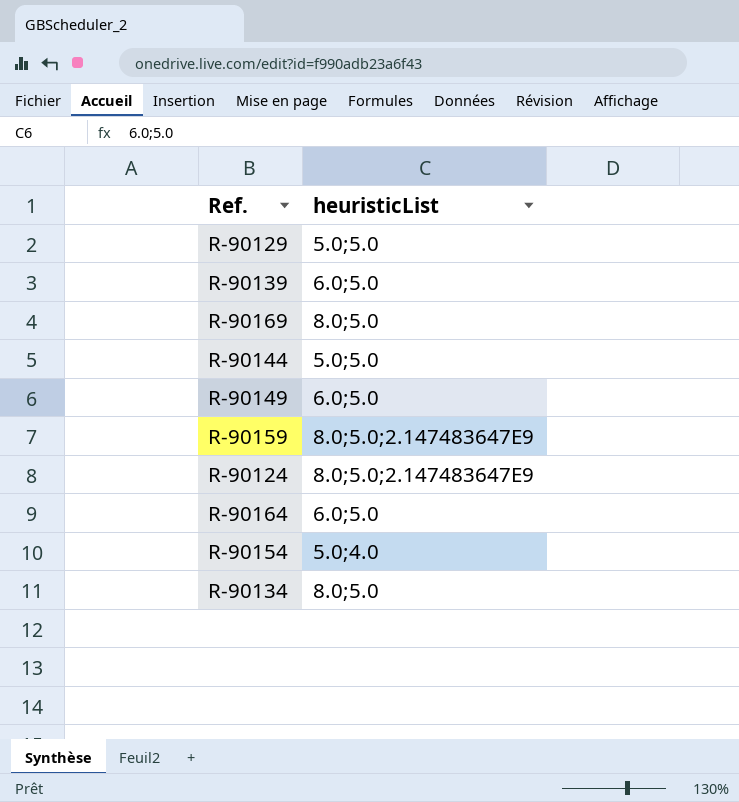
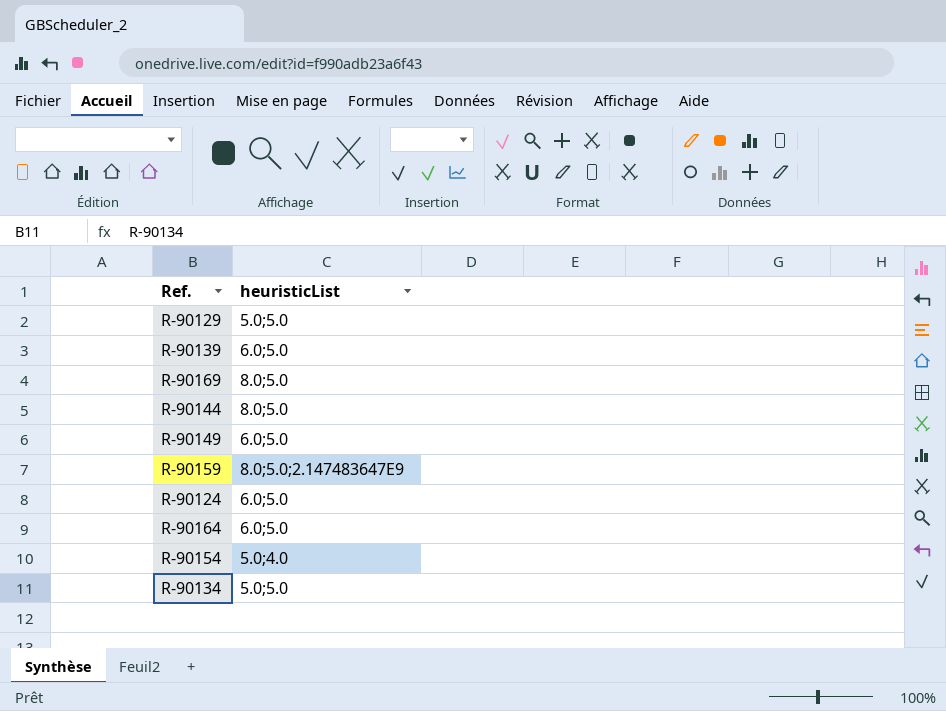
R-90144 | heuristicList: 5.0;5.0 -> 8.0;5.0
R-90124 | heuristicList: 8.0;5.0;2.147483647E9 -> 6.0;5.0
R-90134 | heuristicList: 8.0;5.0 -> 5.0;5.0

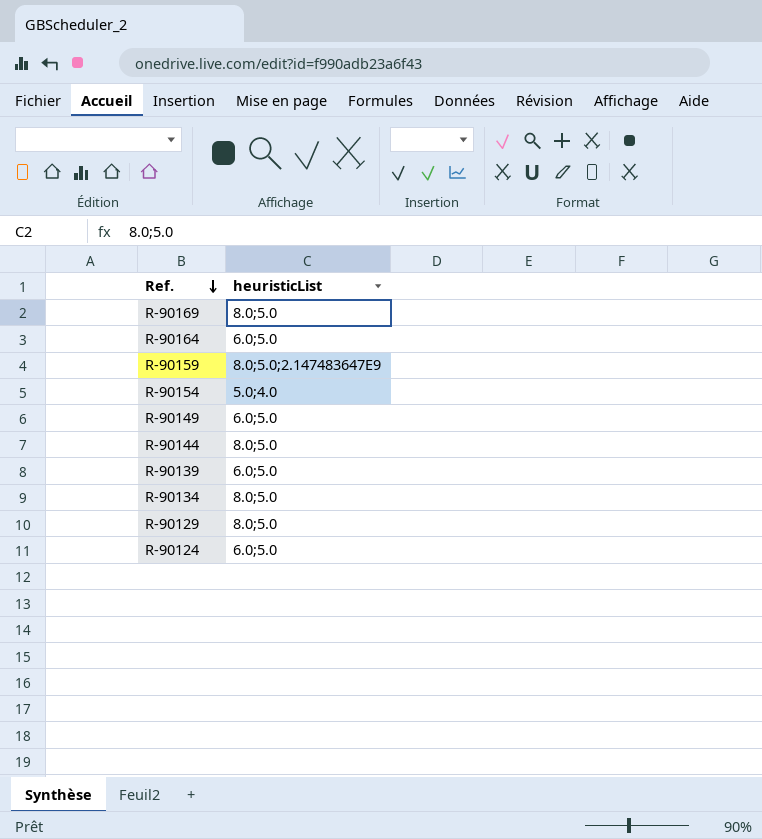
row order: none -> Ref. descending
R-90134 | heuristicList: 5.0;5.0 -> 8.0;5.0
R-90129 | heuristicList: 5.0;5.0 -> 8.0;5.0

